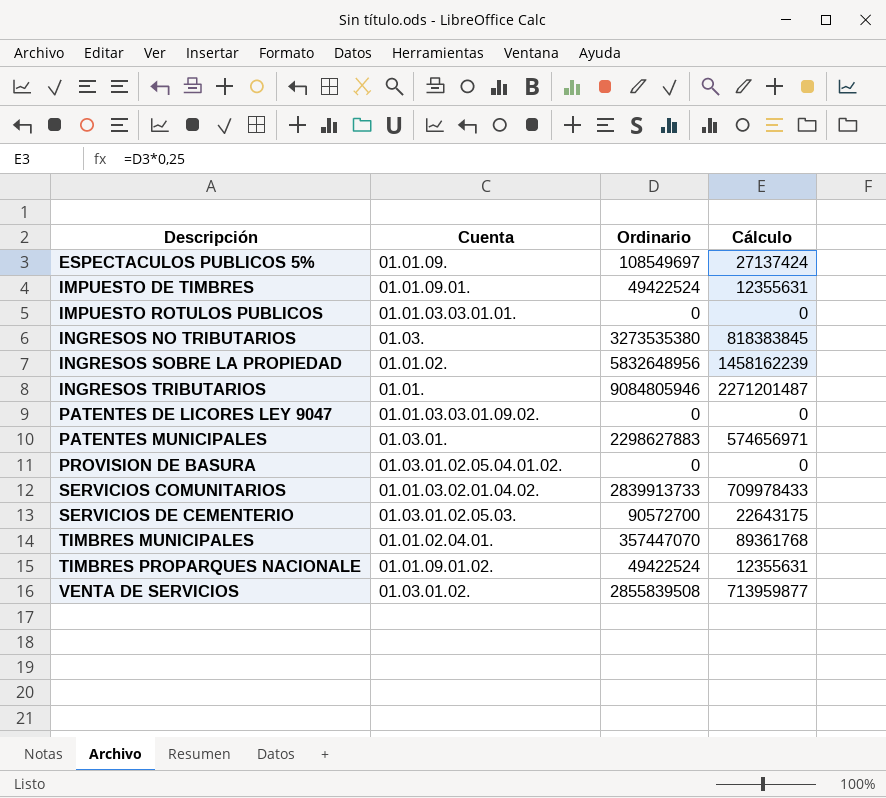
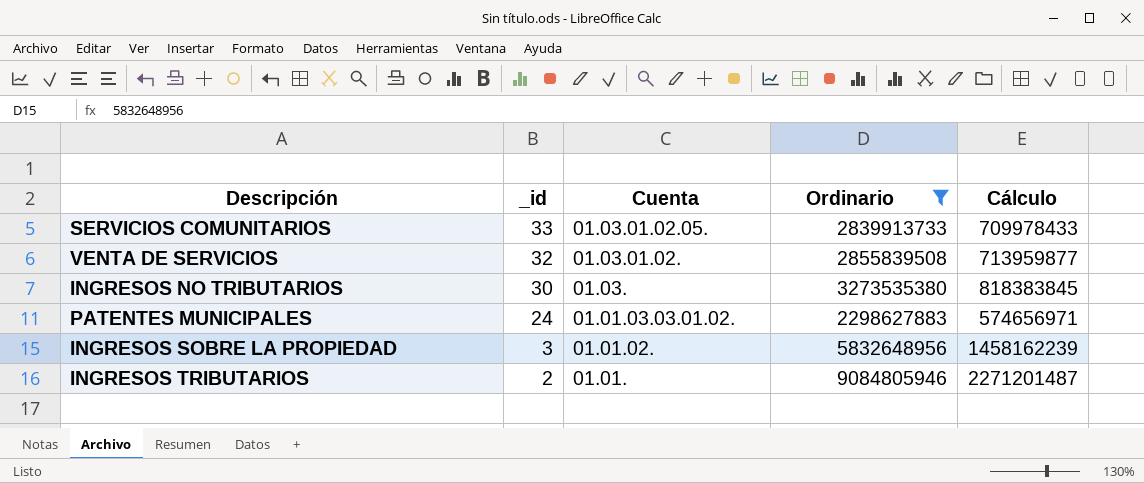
filter: none -> Ordinario >= 2298627883
row order: Descripción ascending -> _id descending
column _id | position: none -> 2
SERVICIOS COMUNITARIOS | Cuenta: 01.01.03.02.01.04.02. -> 01.03.01.02.05.
PATENTES MUNICIPALES | Cuenta: 01.03.01. -> 01.01.03.03.01.02.

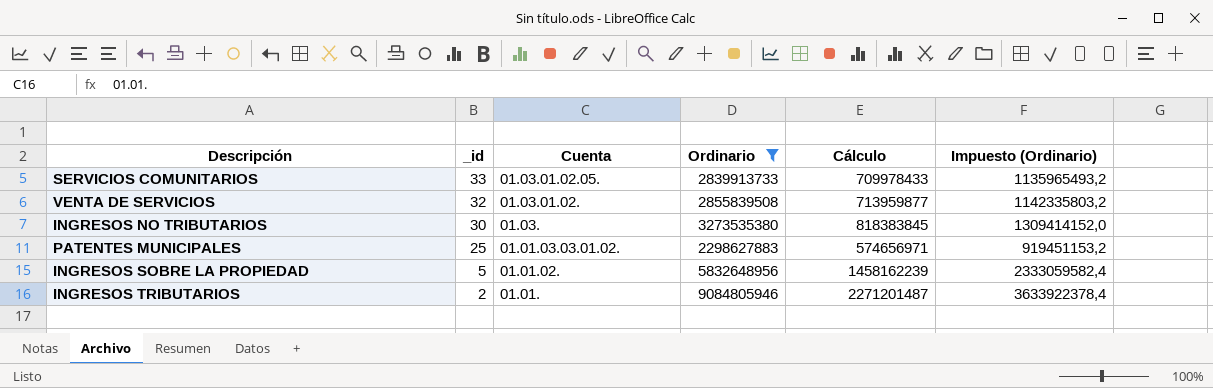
column Impuesto (Ordinario) | formula: none -> [Ordinario] * 0,4
PATENTES MUNICIPALES | _id: 24 -> 25
INGRESOS SOBRE LA PROPIEDAD | _id: 3 -> 5

